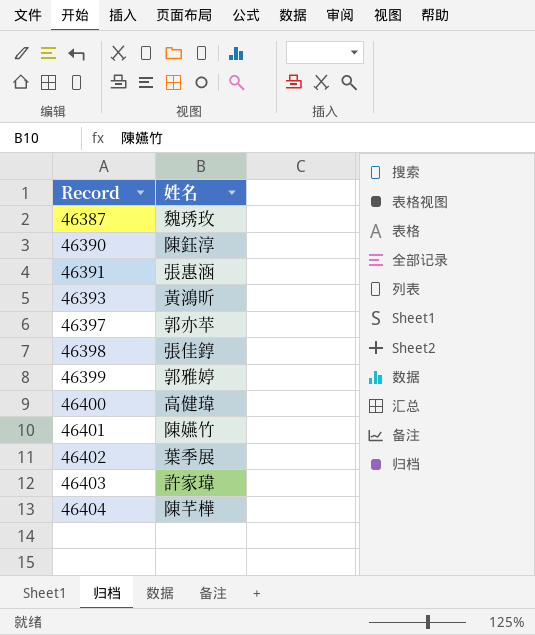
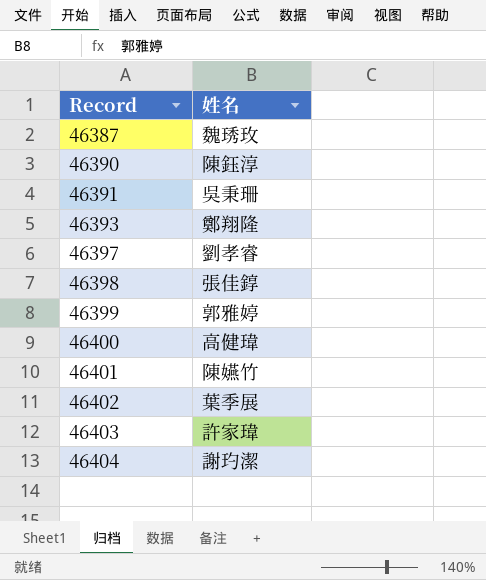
46391 | 姓名: 張惠涵 -> 吳秉珊
46393 | 姓名: 黃鴻昕 -> 鄭翔隆
46397 | 姓名: 郭亦苹 -> 劉孝睿
46404 | 姓名: 陳芊樺 -> 謝玓潔

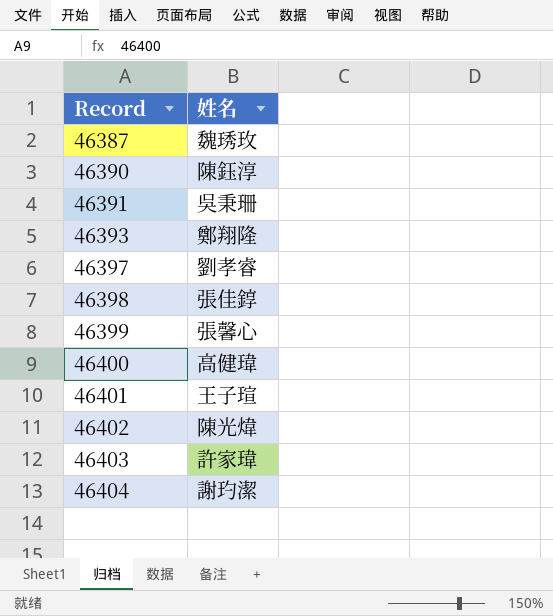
46399 | 姓名: 郭雅婷 -> 張馨心
46401 | 姓名: 陳嬿竹 -> 王子瑄
46402 | 姓名: 葉季展 -> 陳光煒

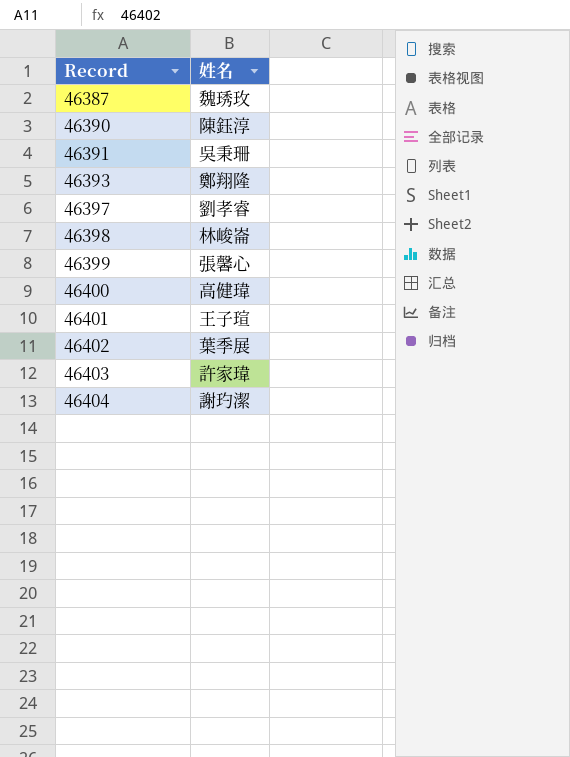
46398 | 姓名: 張佳錞 -> 林峻崙
46402 | 姓名: 陳光煒 -> 葉季展

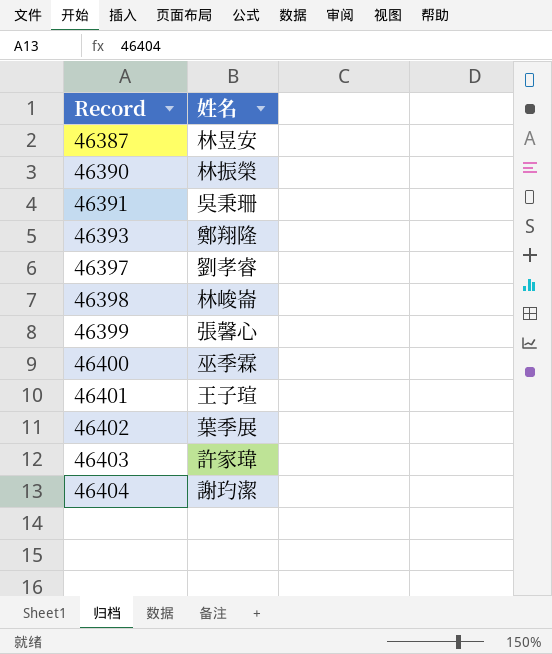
46387 | 姓名: 魏琇玫 -> 林昱安
46390 | 姓名: 陳鈺淳 -> 林振榮
46400 | 姓名: 高健瑋 -> 巫季霖

